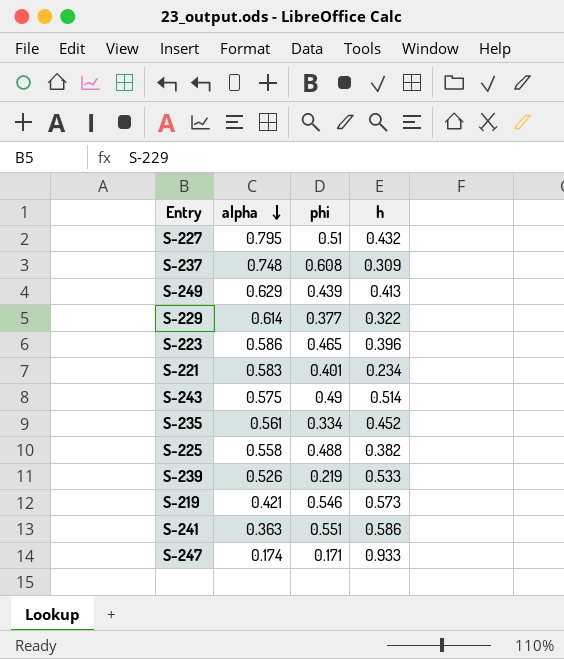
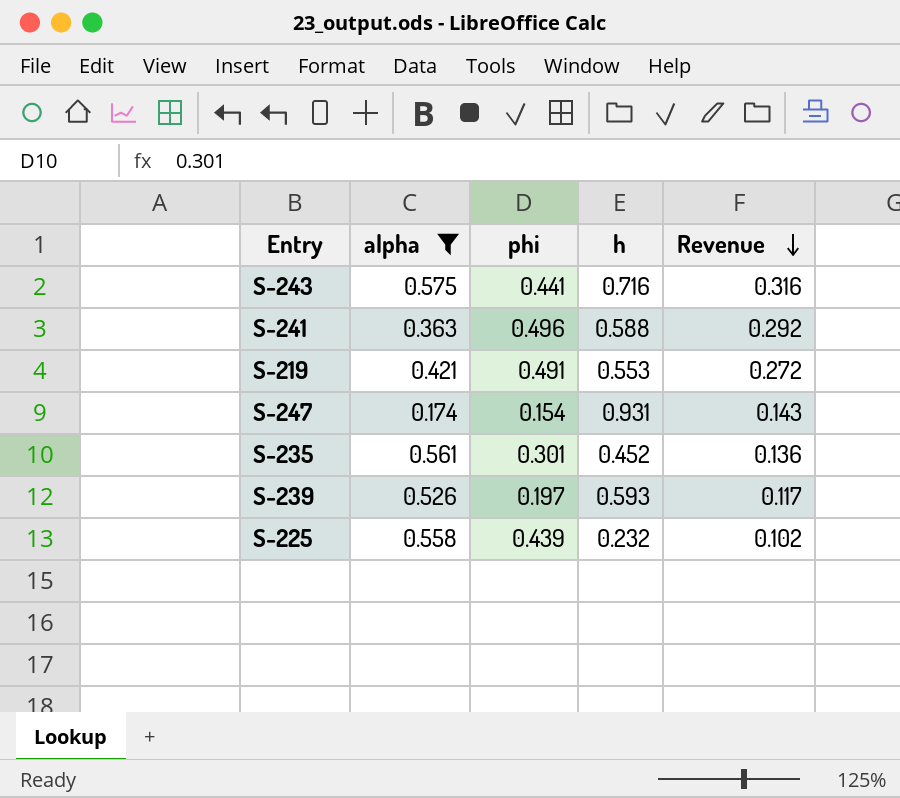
filter: none -> alpha <= 0.575
row order: alpha descending -> Revenue descending
column Revenue | formula: none -> [phi] * [h]
S-243 | phi: 0.49 -> 0.441
S-243 | h: 0.514 -> 0.716
S-241 | phi: 0.551 -> 0.496
S-241 | h: 0.586 -> 0.588
S-219 | phi: 0.546 -> 0.491
S-219 | h: 0.573 -> 0.553
S-247 | phi: 0.171 -> 0.154
S-247 | h: 0.933 -> 0.931
S-235 | phi: 0.334 -> 0.301
S-239 | phi: 0.219 -> 0.197
S-239 | h: 0.533 -> 0.593
S-225 | phi: 0.488 -> 0.439
S-225 | h: 0.382 -> 0.232

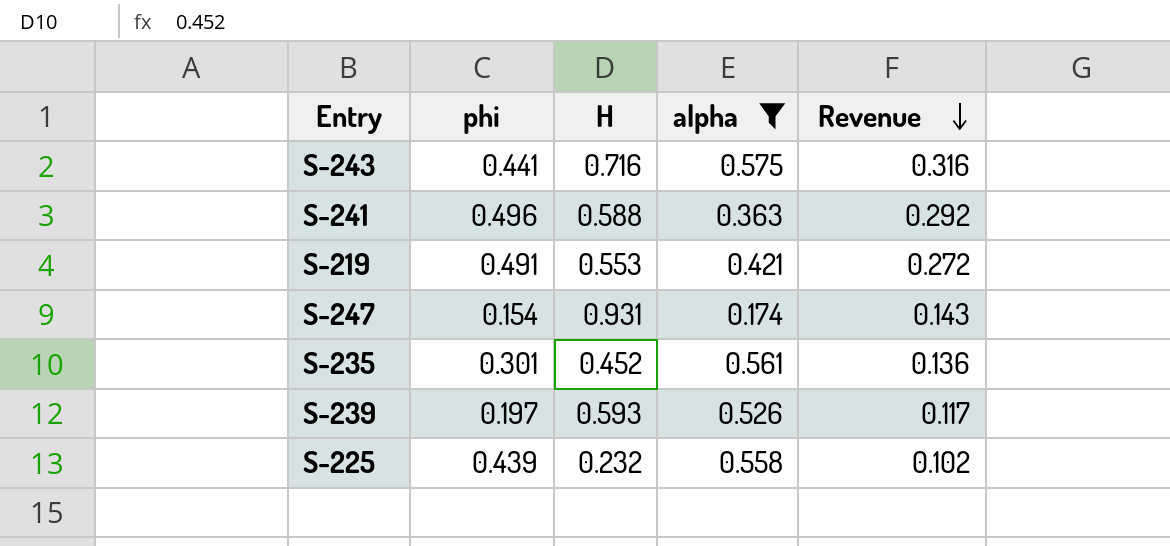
column name: h -> H
column alpha | position: 2 -> 4

